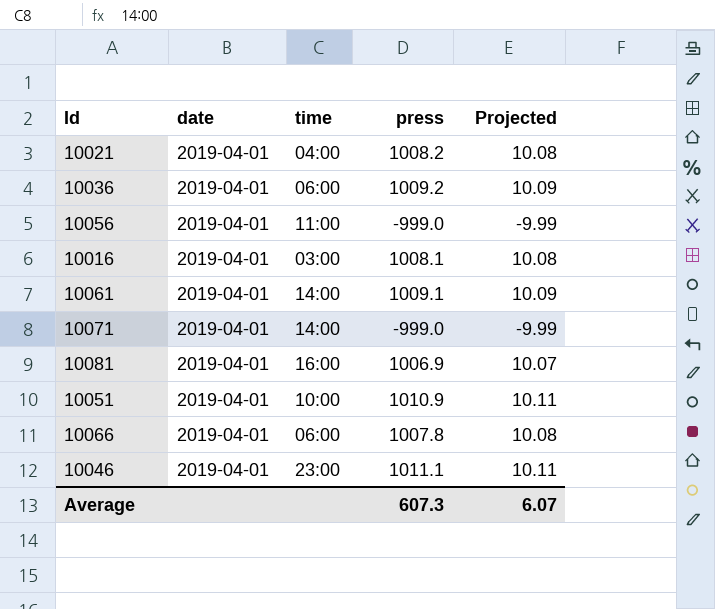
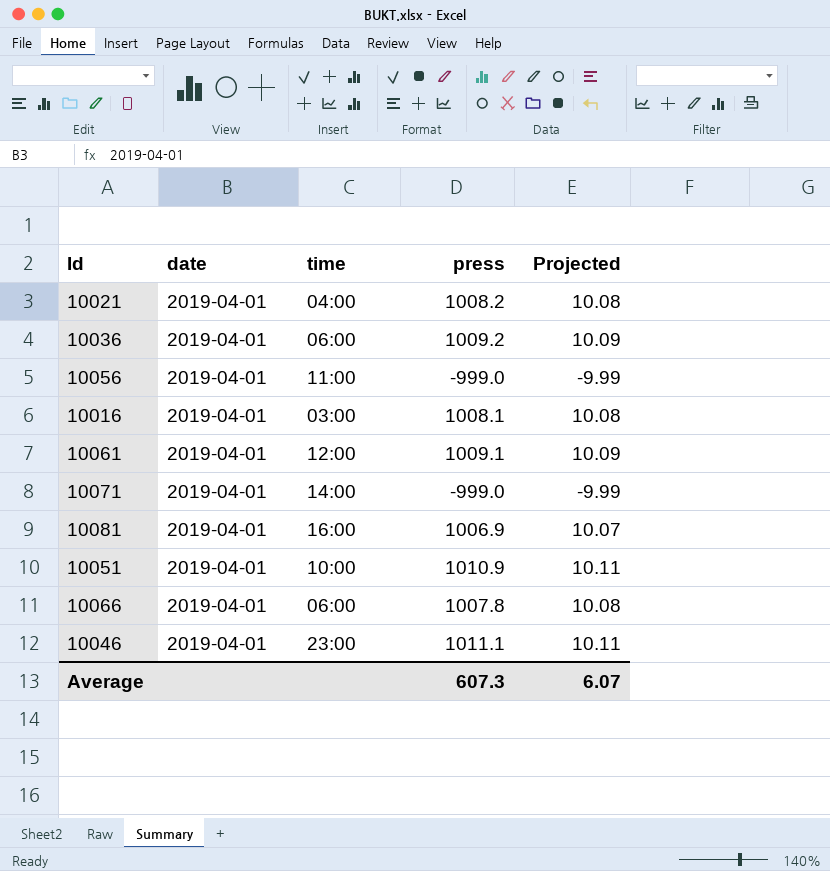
10061 | time: 14:00 -> 12:00

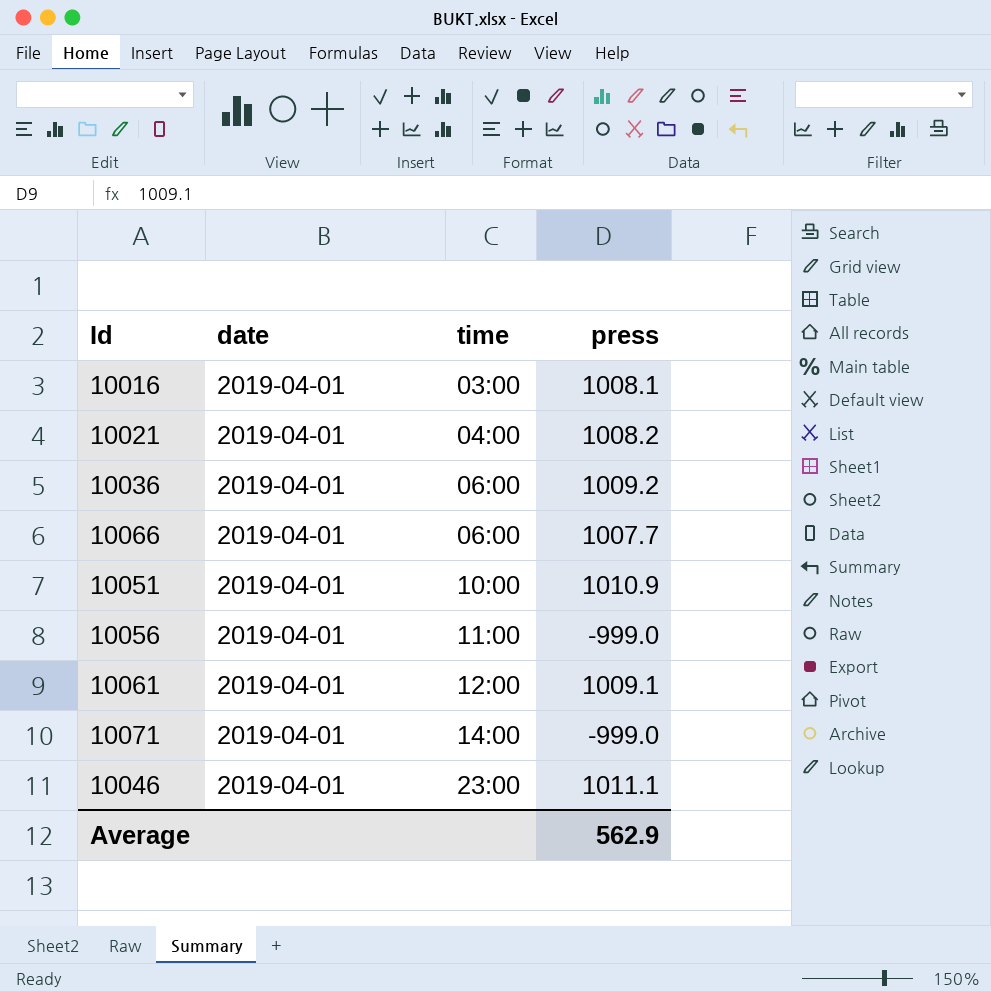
row order: none -> time ascending
column Projected | formula: [press] * 0.01 -> none
row 10081: 2019-04-01 | 16:00 | 1006.9 | 10.07 -> none
10066 | press: 1007.8 -> 1007.7
Average | press: 607.3 -> 562.9

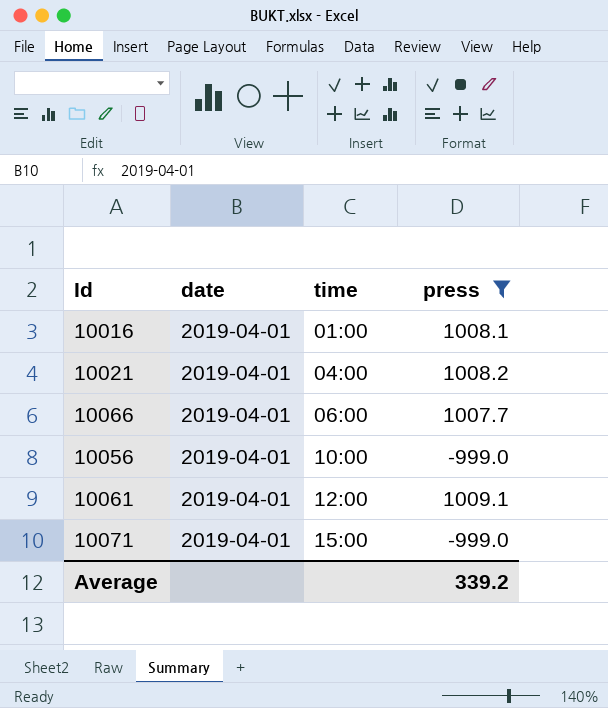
filter: none -> press <= 1009.1
10016 | time: 03:00 -> 01:00
10056 | time: 11:00 -> 10:00
10071 | time: 14:00 -> 15:00
Average | press: 562.9 -> 339.2

